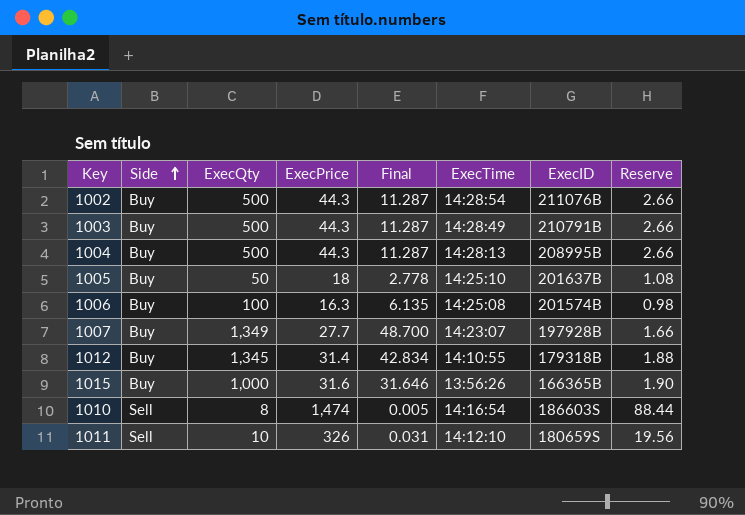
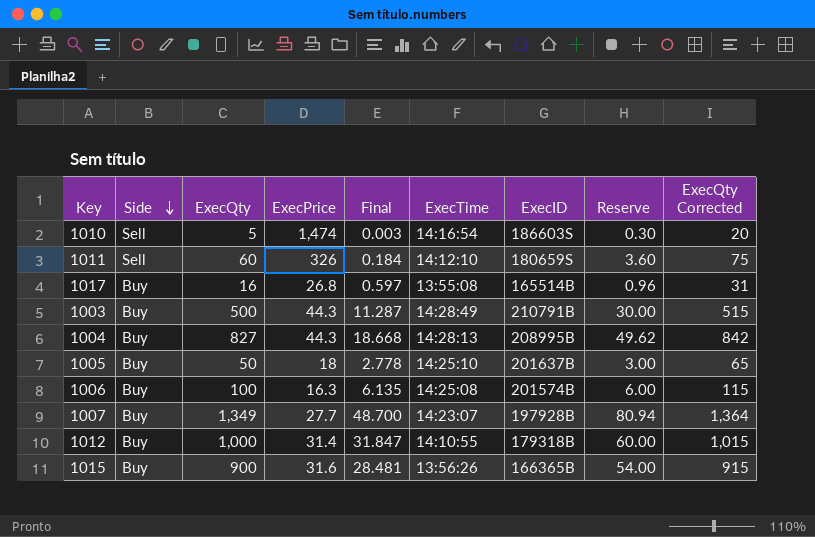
row order: Side ascending -> Side descending
column Reserve | formula: [ExecPrice] * 0.06 -> [ExecQty] * 0.06
column ExecQty Corrected | formula: none -> [ExecQty] + 15
row 1002: Buy | 500 | 44.3 | 11.287 | 14:28:54 | 211076B | 2.66 -> none
1010 | ExecQty: 8 -> 5
1010 | Final: 0.005 -> 0.003
1011 | ExecQty: 10 -> 60
1011 | Final: 0.031 -> 0.184
row 1017: none -> Buy | 16 | 26.8 | 0.597 | 13:55:08 | 165514B | 0.96 | 31
1004 | ExecQty: 500 -> 827
1004 | Final: 11.287 -> 18.668
1012 | ExecQty: 1,345 -> 1,000
1012 | Final: 42.834 -> 31.847
1015 | ExecQty: 1,000 -> 900
1015 | Final: 31.646 -> 28.481

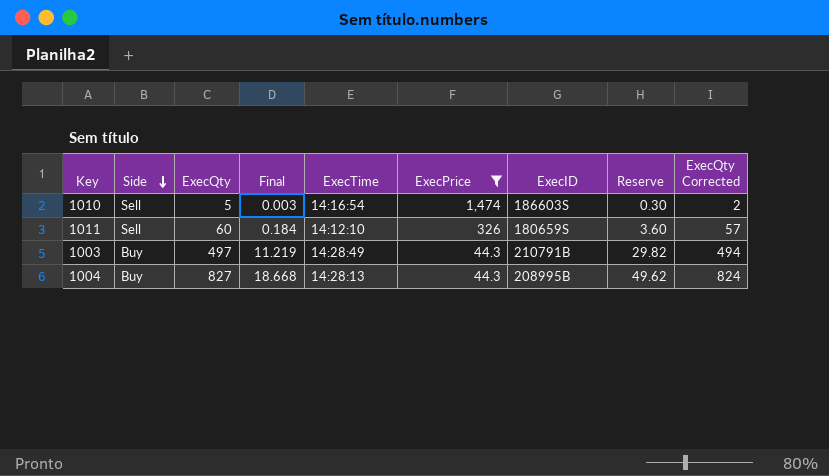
filter: none -> ExecPrice >= 44.3
column ExecPrice | position: 4 -> 6
column ExecQty Corrected | formula: [ExecQty] + 15 -> [ExecQty] - 3
1003 | ExecQty: 500 -> 497
1003 | Final: 11.287 -> 11.219
1003 | Reserve: 30.00 -> 29.82

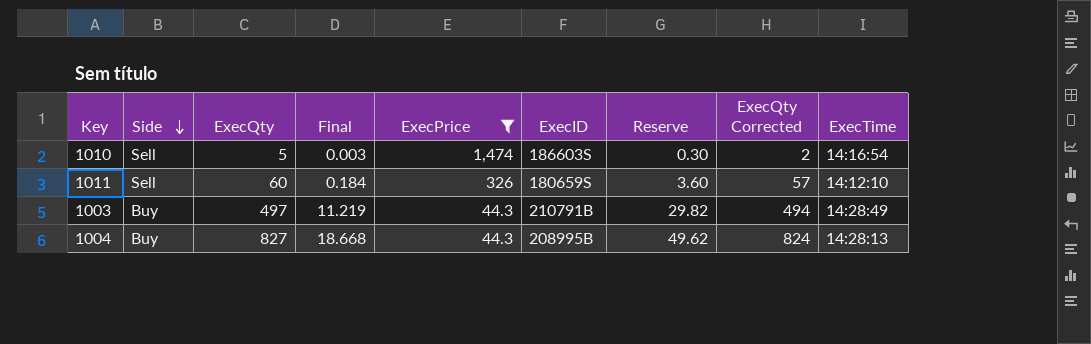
column ExecTime | position: 5 -> 9

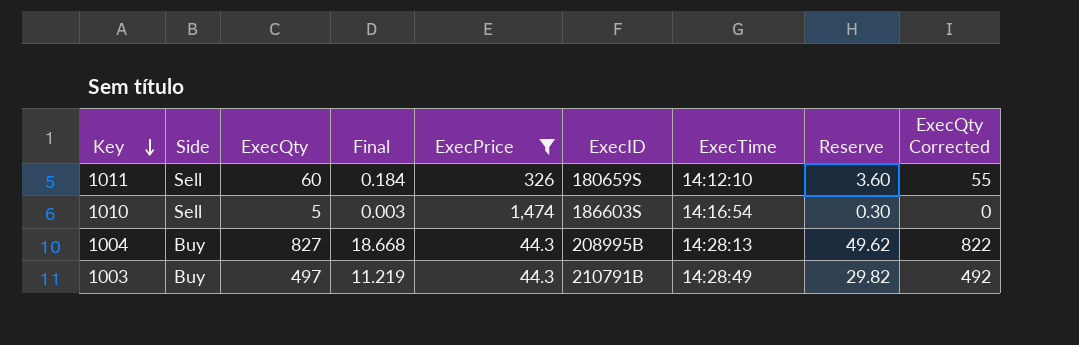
row order: Side descending -> Key descending
column ExecTime | position: 9 -> 7
column ExecQty Corrected | formula: [ExecQty] - 3 -> [ExecQty] - 5

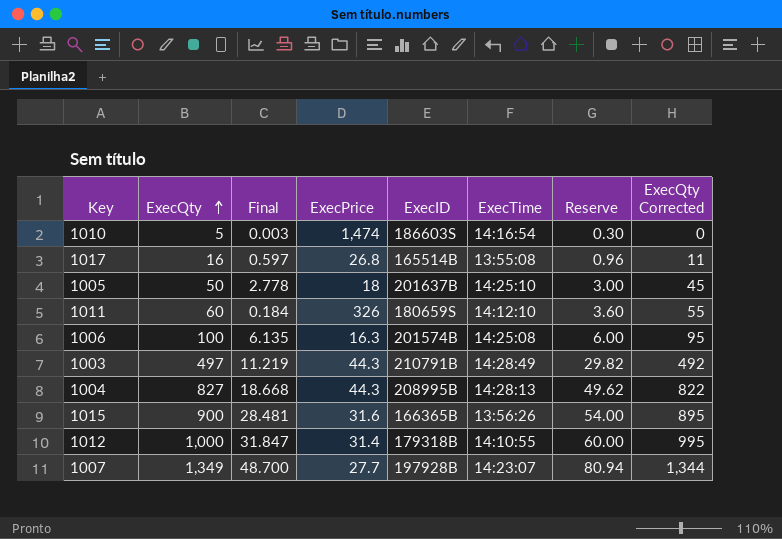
filter: ExecPrice >= 44.3 -> none
row order: Key descending -> ExecQty ascending
column Side | position: 2 -> none

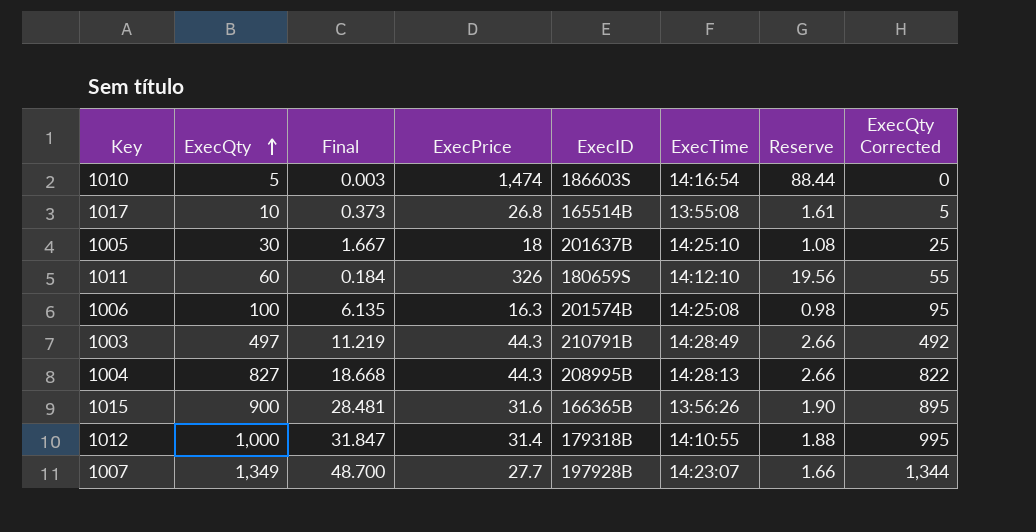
column Reserve | formula: [ExecQty] * 0.06 -> [ExecPrice] * 0.06
1017 | ExecQty: 16 -> 10
1017 | Final: 0.597 -> 0.373
1017 | ExecQty Corrected: 11 -> 5
1005 | ExecQty: 50 -> 30
1005 | Final: 2.778 -> 1.667
1005 | ExecQty Corrected: 45 -> 25

